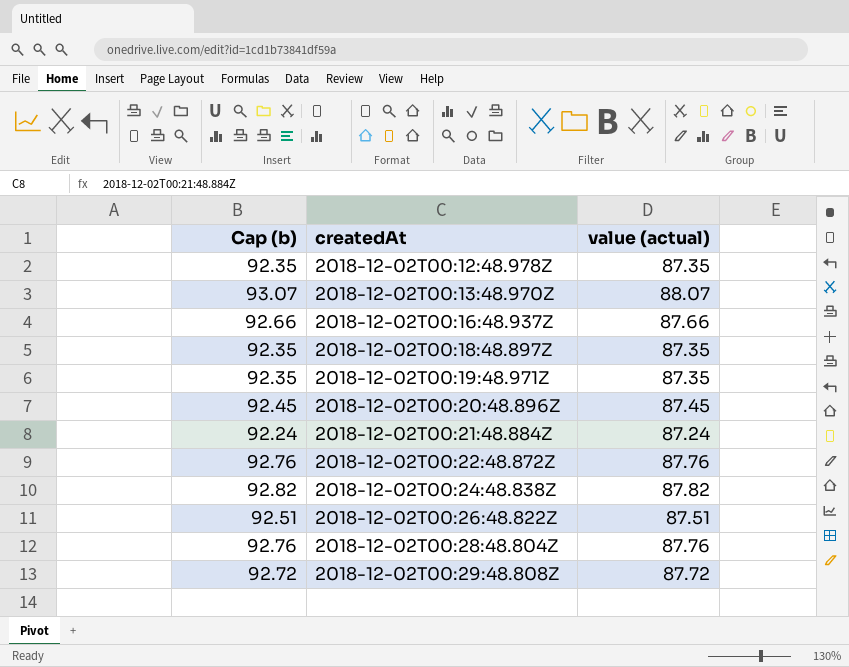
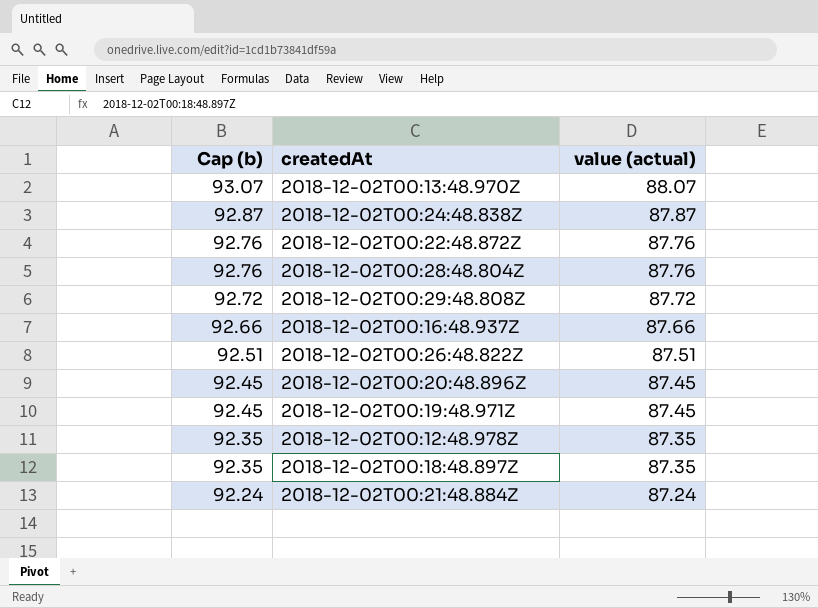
row order: createdAt ascending -> Cap (b) descending
2018-12-02T00:24:48.838Z | Cap (b): 92.82 -> 92.87
2018-12-02T00:24:48.838Z | value (actual): 87.82 -> 87.87
2018-12-02T00:19:48.971Z | Cap (b): 92.35 -> 92.45
2018-12-02T00:19:48.971Z | value (actual): 87.35 -> 87.45

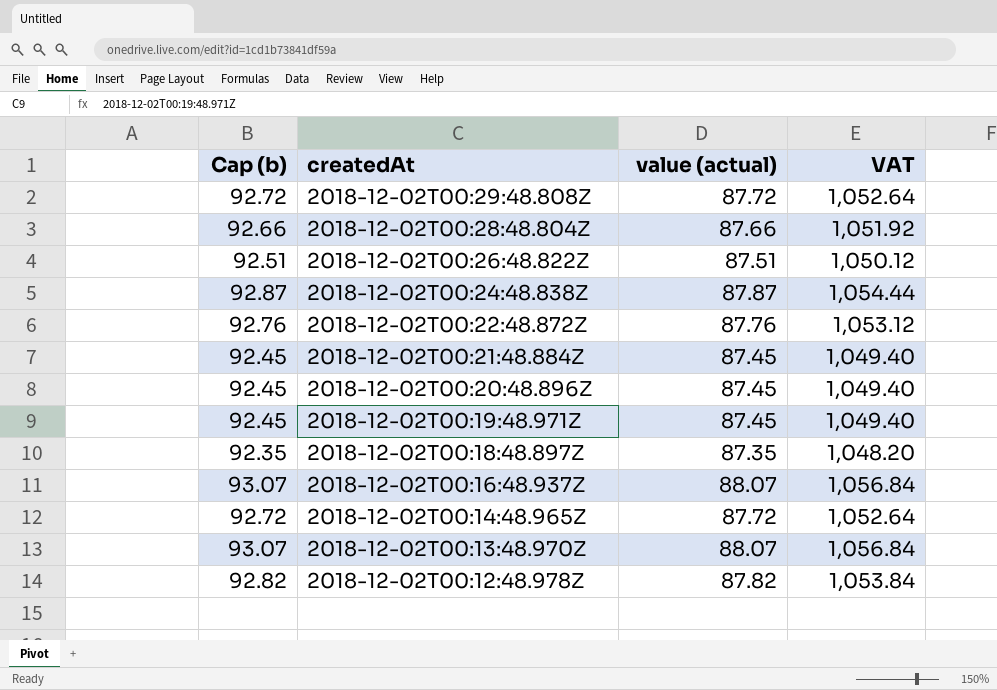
row order: Cap (b) descending -> createdAt descending
column VAT | formula: none -> [value (actual)] * 12
2018-12-02T00:28:48.804Z | Cap (b): 92.76 -> 92.66
2018-12-02T00:28:48.804Z | value (actual): 87.76 -> 87.66
2018-12-02T00:21:48.884Z | Cap (b): 92.24 -> 92.45
2018-12-02T00:21:48.884Z | value (actual): 87.24 -> 87.45
2018-12-02T00:16:48.937Z | Cap (b): 92.66 -> 93.07
2018-12-02T00:16:48.937Z | value (actual): 87.66 -> 88.07
row 2018-12-02T00:14:48.965Z: none -> 92.72 | 87.72 | 1,052.64
2018-12-02T00:12:48.978Z | Cap (b): 92.35 -> 92.82
2018-12-02T00:12:48.978Z | value (actual): 87.35 -> 87.82

